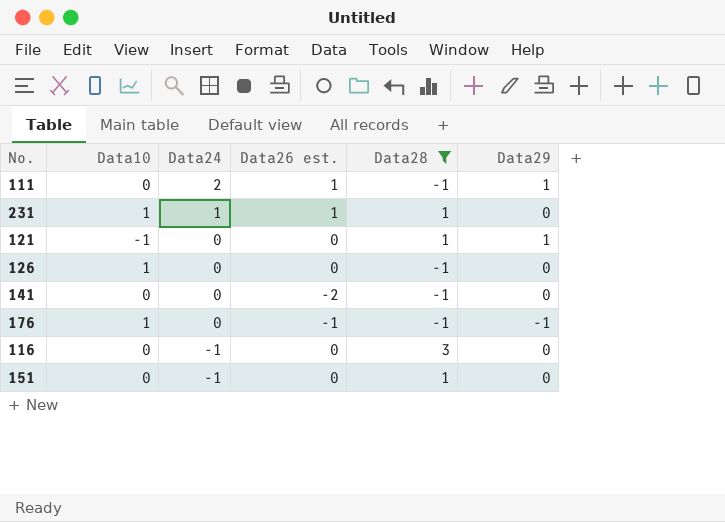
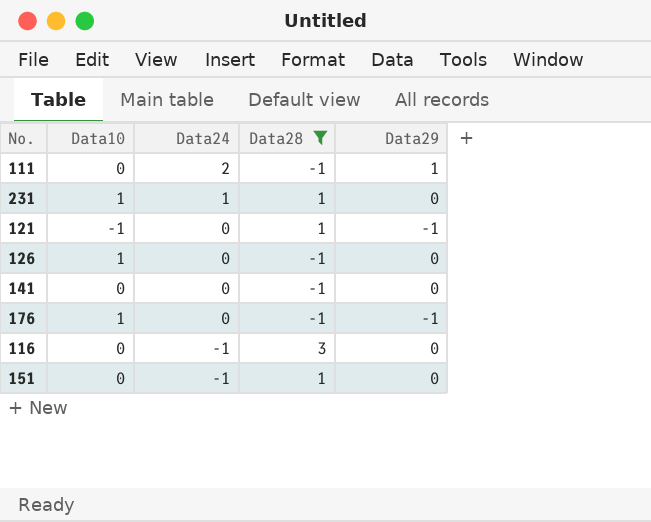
column Data26 est. | position: 4 -> none
121 | Data29: 1 -> -1

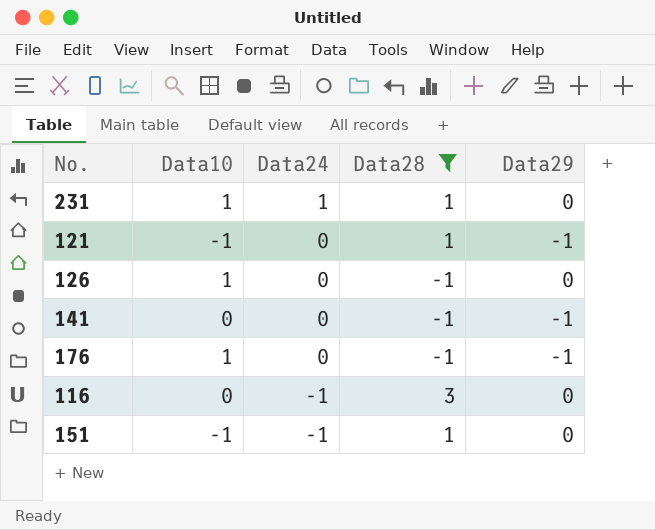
row 111: 0 | 2 | -1 | 1 -> none
141 | Data29: 0 -> -1
151 | Data10: 0 -> -1

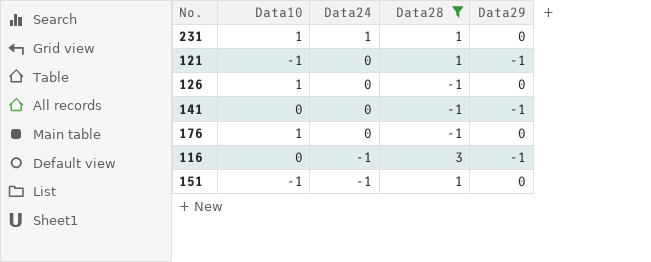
176 | Data29: -1 -> 0
116 | Data29: 0 -> -1

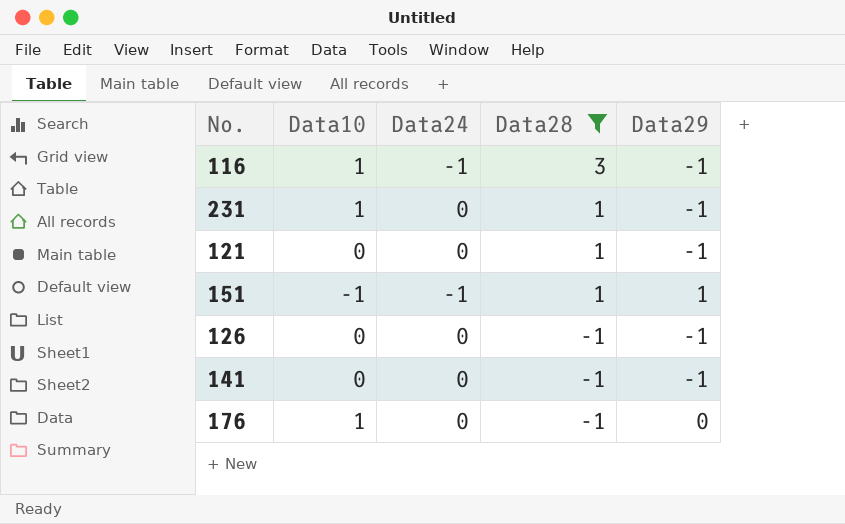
row order: Data24 descending -> Data28 descending
116 | Data10: 0 -> 1
231 | Data24: 1 -> 0
231 | Data29: 0 -> -1
121 | Data10: -1 -> 0
151 | Data29: 0 -> 1
126 | Data10: 1 -> 0
126 | Data29: 0 -> -1

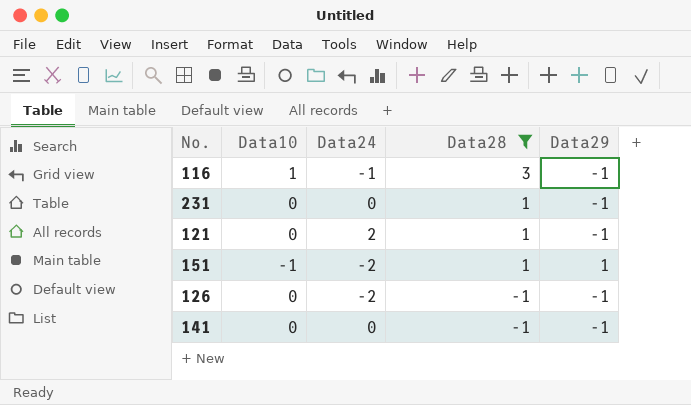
row 176: 1 | 0 | -1 | 0 -> none
231 | Data10: 1 -> 0
121 | Data24: 0 -> 2
151 | Data24: -1 -> -2
126 | Data24: 0 -> -2

